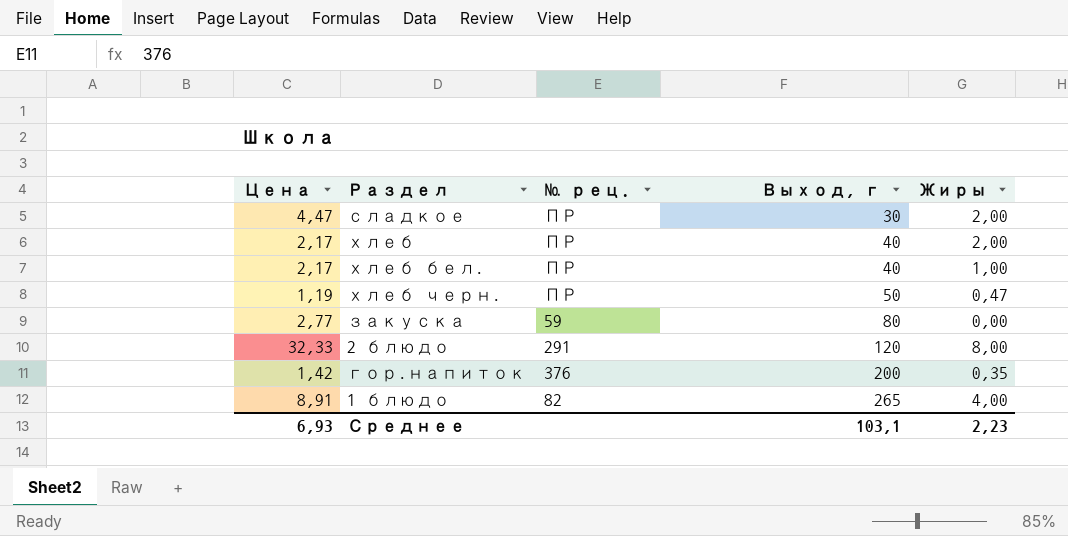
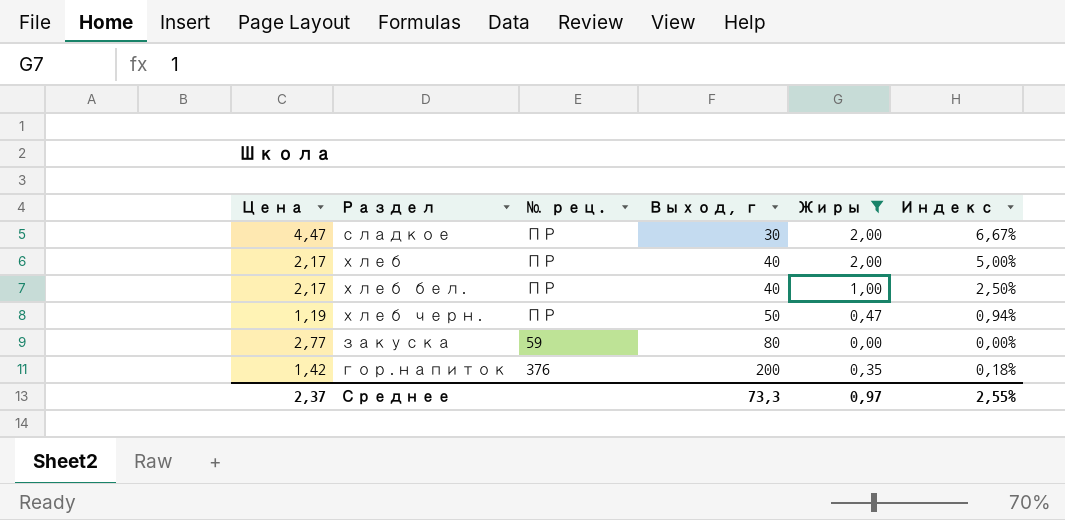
filter: none -> Жиры <= 2,00
column Индекс | formula: none -> [Жиры] / [Выход, г]
Среднее | Цена: 6,93 -> 2,37
Среднее | Выход, г: 103,1 -> 73,3
Среднее | Жиры: 2,23 -> 0,97

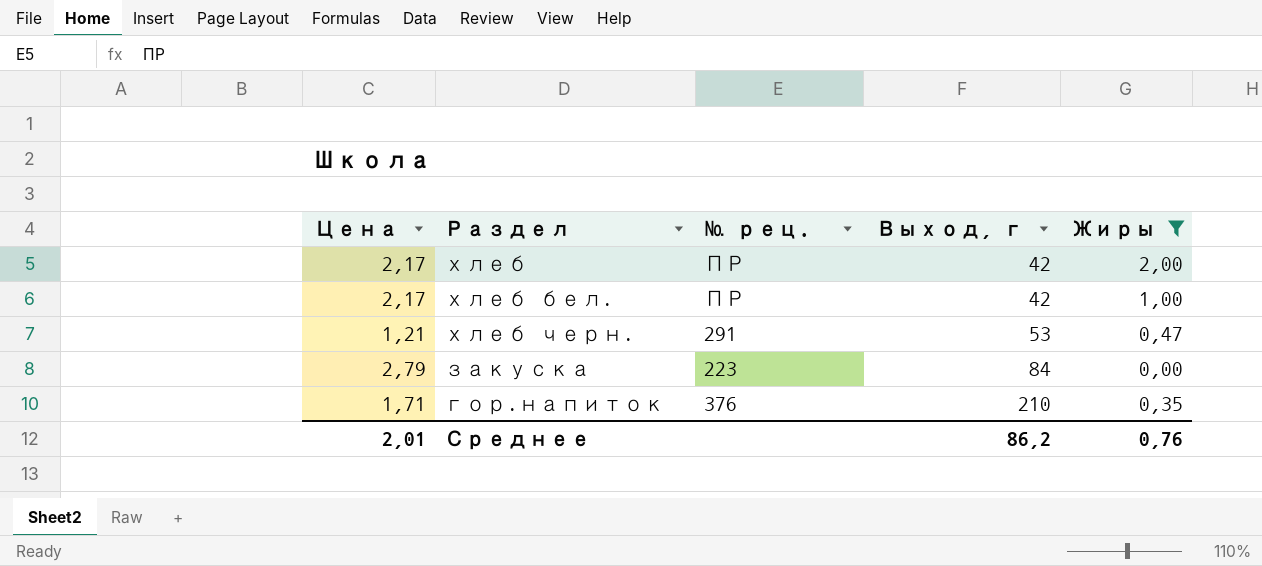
column Индекс | formula: [Жиры] / [Выход, г] -> none
row сладкое: 4,47 | ПР | 30 | 2,00 | 6,67% -> none
хлеб | Выход, г: 40 -> 42
хлеб бел. | Выход, г: 40 -> 42
хлеб черн. | Цена: 1,19 -> 1,21
хлеб черн. | № рец.: ПР -> 291
хлеб черн. | Выход, г: 50 -> 53
закуска | Цена: 2,77 -> 2,79
закуска | № рец.: 59 -> 223
закуска | Выход, г: 80 -> 84
гор.напиток | Цена: 1,42 -> 1,71
гор.напиток | Выход, г: 200 -> 210
Среднее | Цена: 2,37 -> 2,01
Среднее | Выход, г: 73,3 -> 86,2
Среднее | Жиры: 0,97 -> 0,76

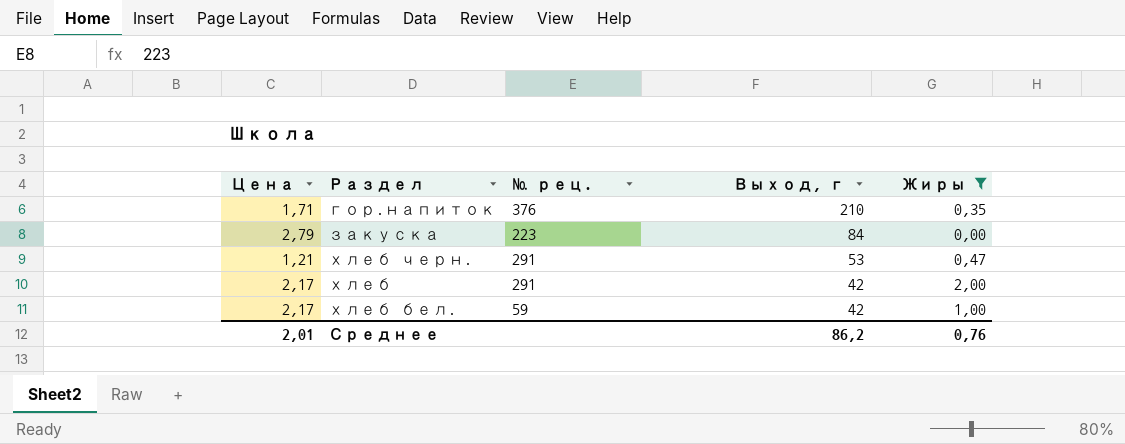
row order: Выход, г ascending -> Выход, г descending
хлеб | № рец.: ПР -> 291
хлеб бел. | № рец.: ПР -> 59

